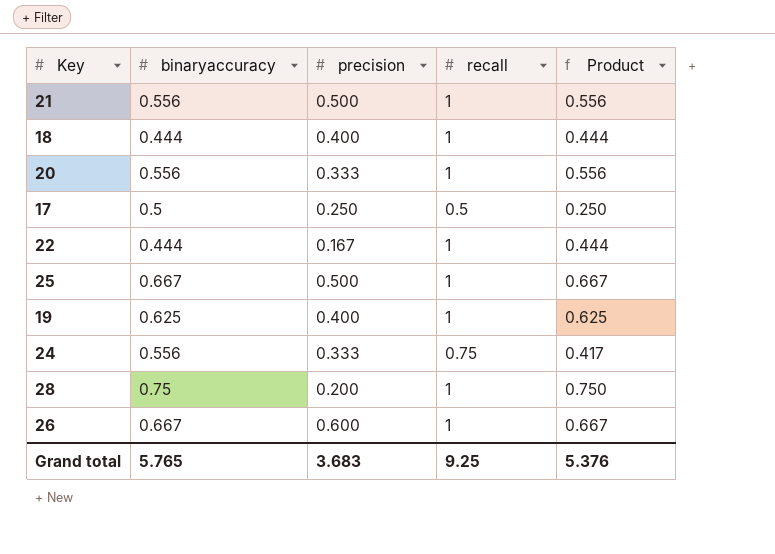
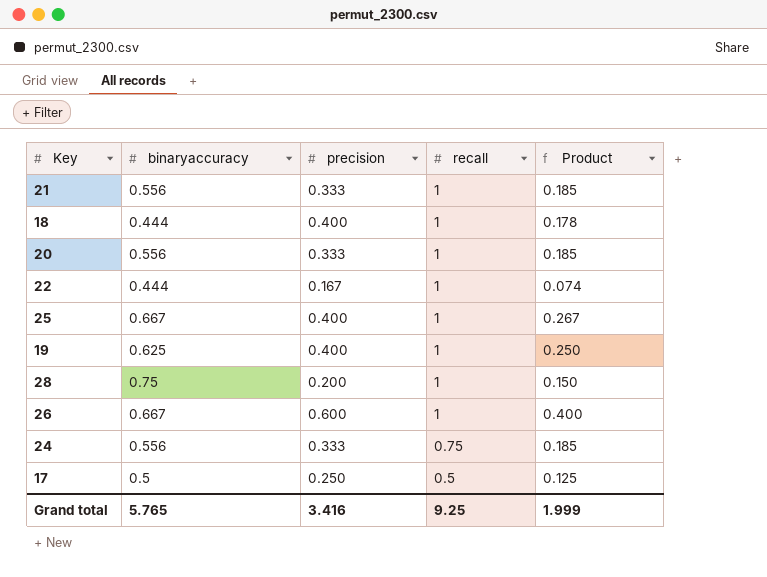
row order: none -> recall descending
column Product | formula: [binaryaccuracy] * [recall] -> [binaryaccuracy] * [precision]
21 | precision: 0.500 -> 0.333
25 | precision: 0.500 -> 0.400
Grand total | precision: 3.683 -> 3.416
Grand total | Product: 5.376 -> 1.999

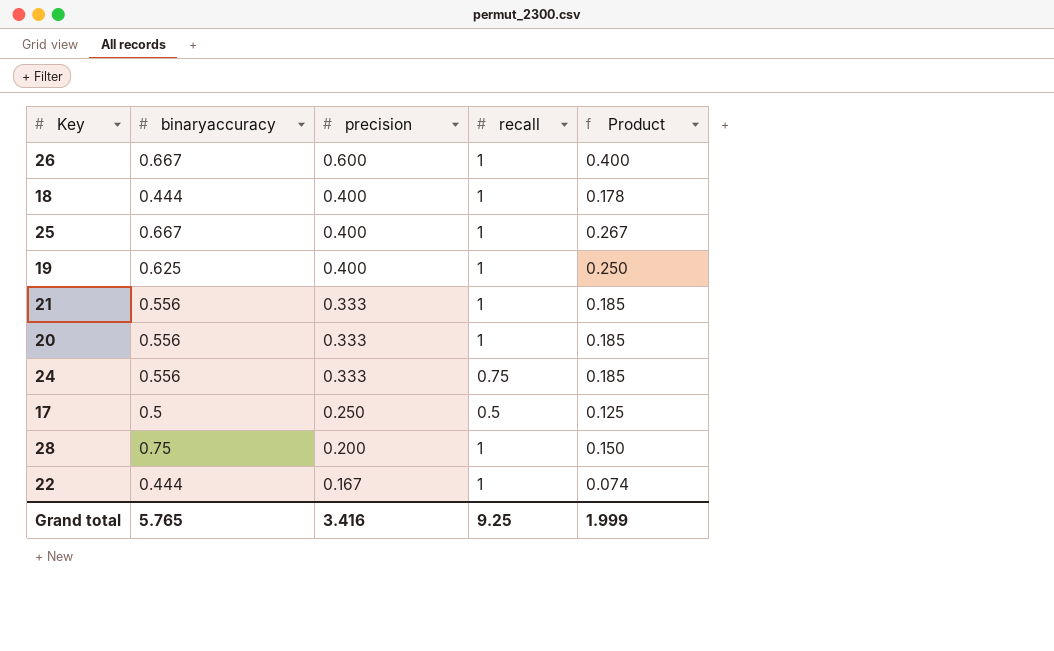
row order: recall descending -> precision descending

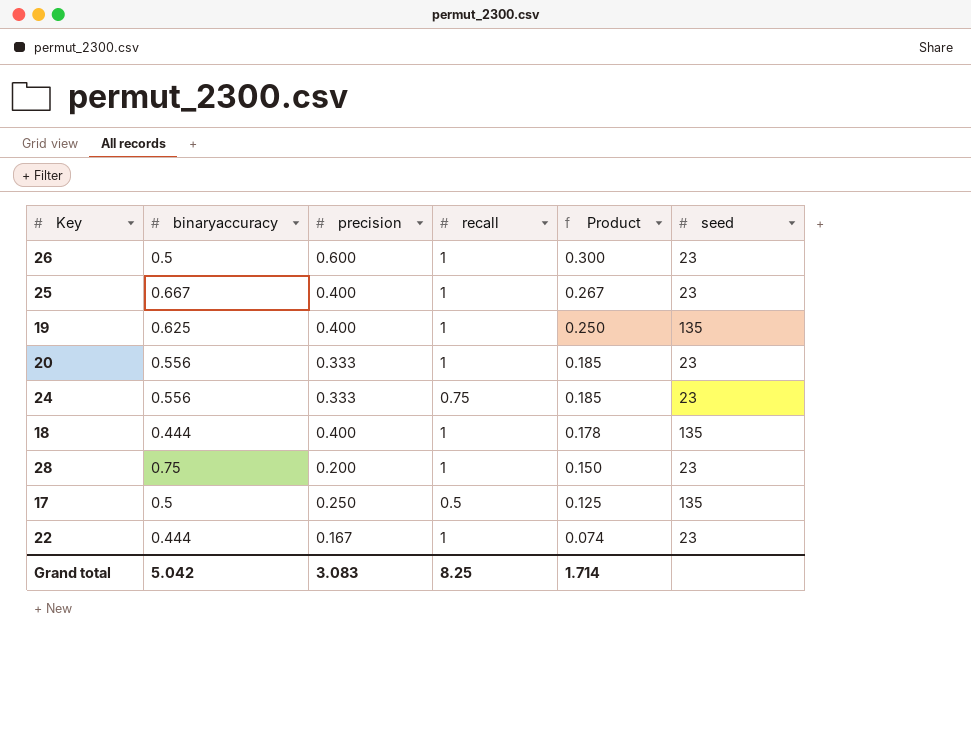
row order: precision descending -> Product descending
column seed | position: none -> 6
row 21: 0.556 | 0.333 | 1 | 0.185 -> none
26 | binaryaccuracy: 0.667 -> 0.5
26 | Product: 0.400 -> 0.300
Grand total | binaryaccuracy: 5.765 -> 5.042
Grand total | precision: 3.416 -> 3.083
Grand total | recall: 9.25 -> 8.25
Grand total | Product: 1.999 -> 1.714

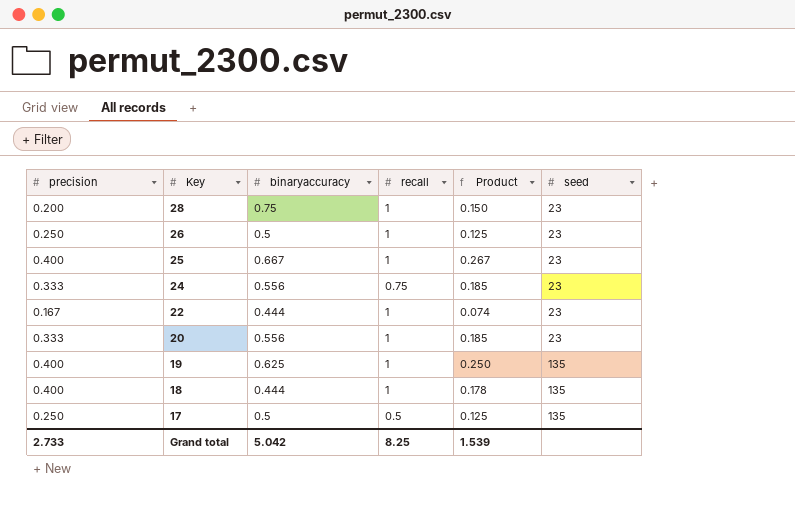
row order: Product descending -> Key descending
column precision | position: 3 -> 1
26 | precision: 0.600 -> 0.250
26 | Product: 0.300 -> 0.125
Grand total | precision: 3.083 -> 2.733
Grand total | Product: 1.714 -> 1.539

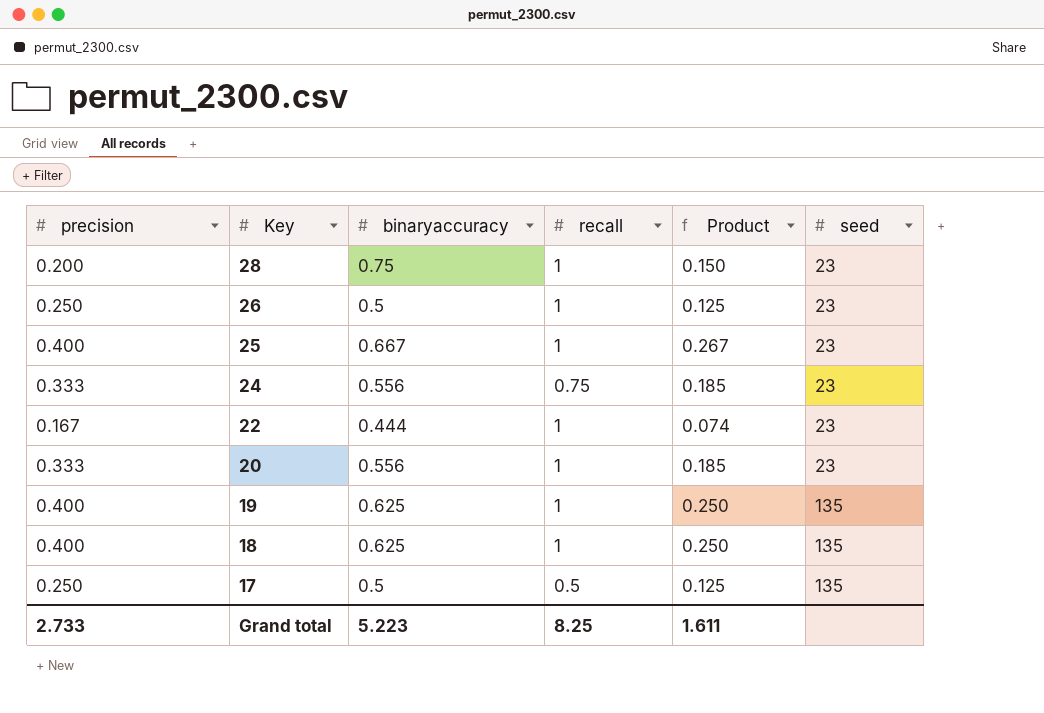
18 | binaryaccuracy: 0.444 -> 0.625
18 | Product: 0.178 -> 0.250
Grand total | binaryaccuracy: 5.042 -> 5.223
Grand total | Product: 1.539 -> 1.611

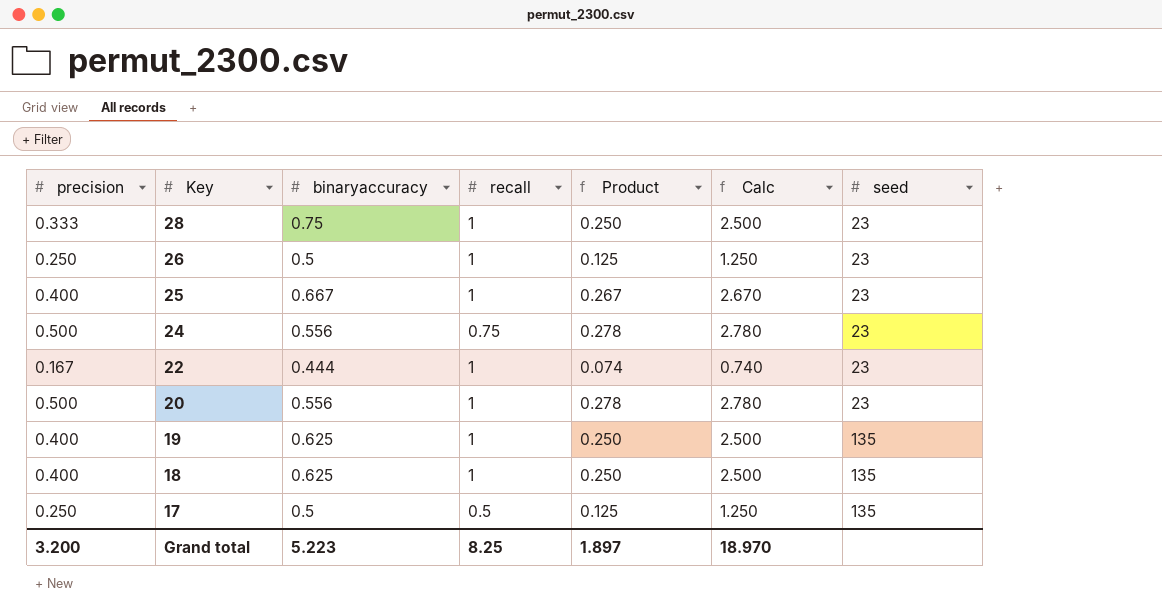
column Calc | formula: none -> [Product] * 10
28 | precision: 0.200 -> 0.333
28 | Product: 0.150 -> 0.250
24 | precision: 0.333 -> 0.500
24 | Product: 0.185 -> 0.278
20 | precision: 0.333 -> 0.500
20 | Product: 0.185 -> 0.278
Grand total | precision: 2.733 -> 3.200
Grand total | Product: 1.611 -> 1.897

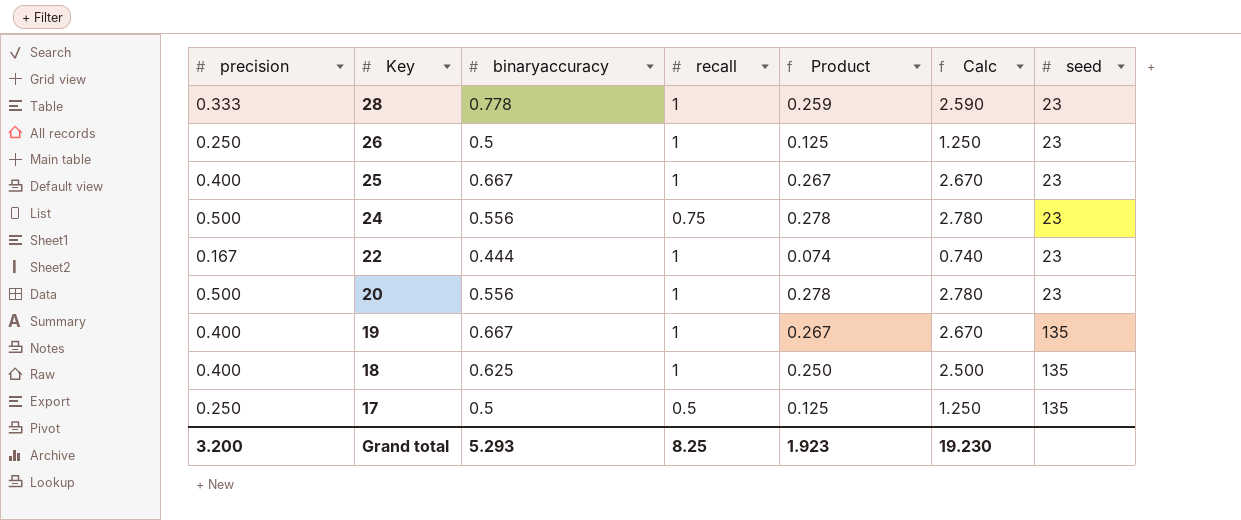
28 | binaryaccuracy: 0.75 -> 0.778
28 | Product: 0.250 -> 0.259
28 | Calc: 2.500 -> 2.590
19 | binaryaccuracy: 0.625 -> 0.667
19 | Product: 0.250 -> 0.267
19 | Calc: 2.500 -> 2.670
Grand total | binaryaccuracy: 5.223 -> 5.293
Grand total | Product: 1.897 -> 1.923
Grand total | Calc: 18.970 -> 19.230

